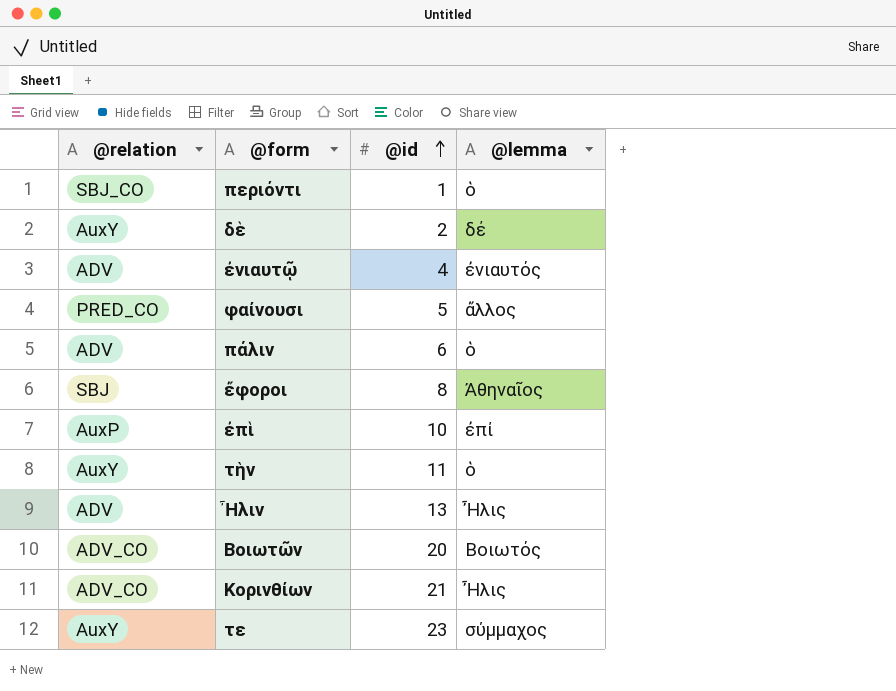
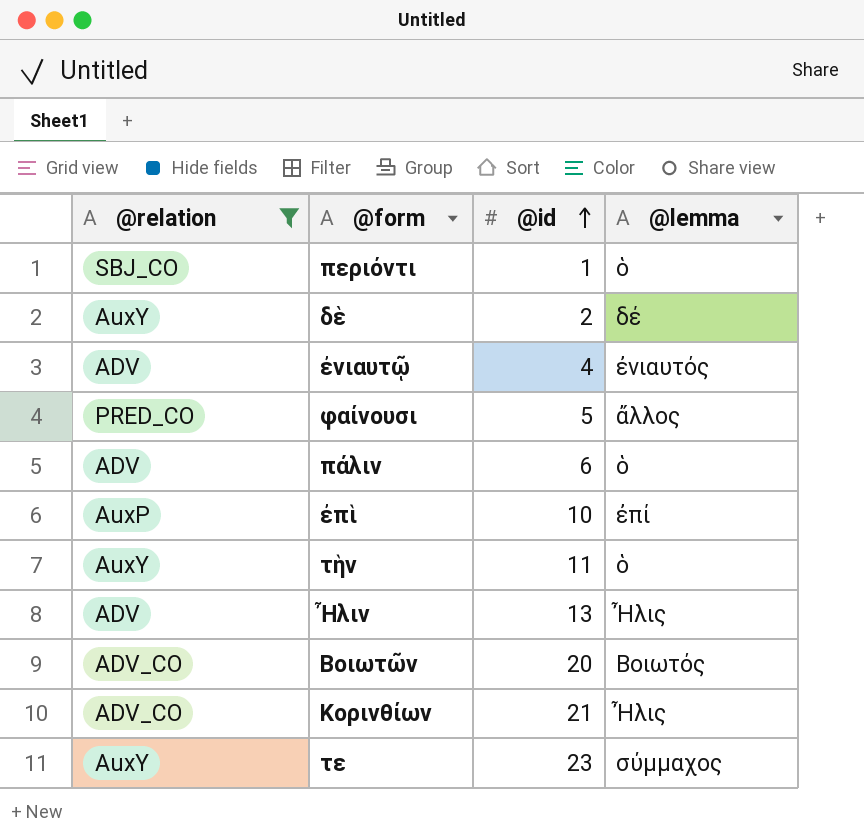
filter: none -> @relation != SBJ

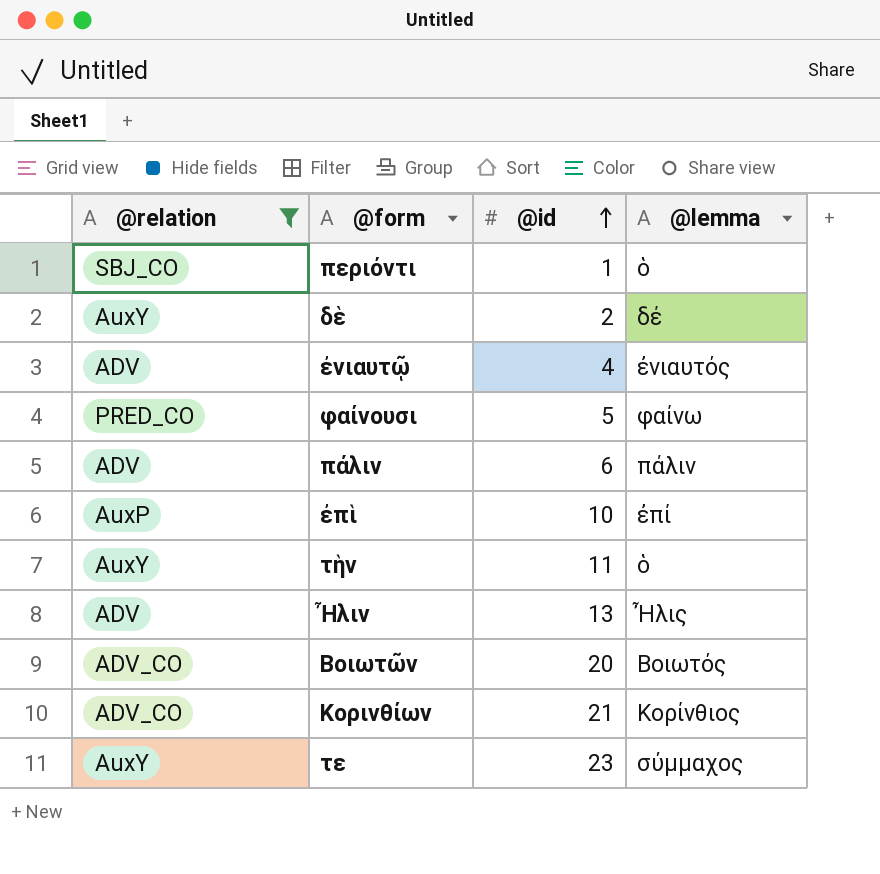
φαίνουσι | @lemma: ἄλλος -> φαίνω
πάλιν | @lemma: ὁ -> πάλιν
Κορινθίων | @lemma: Ἦλις -> Κορίνθιος

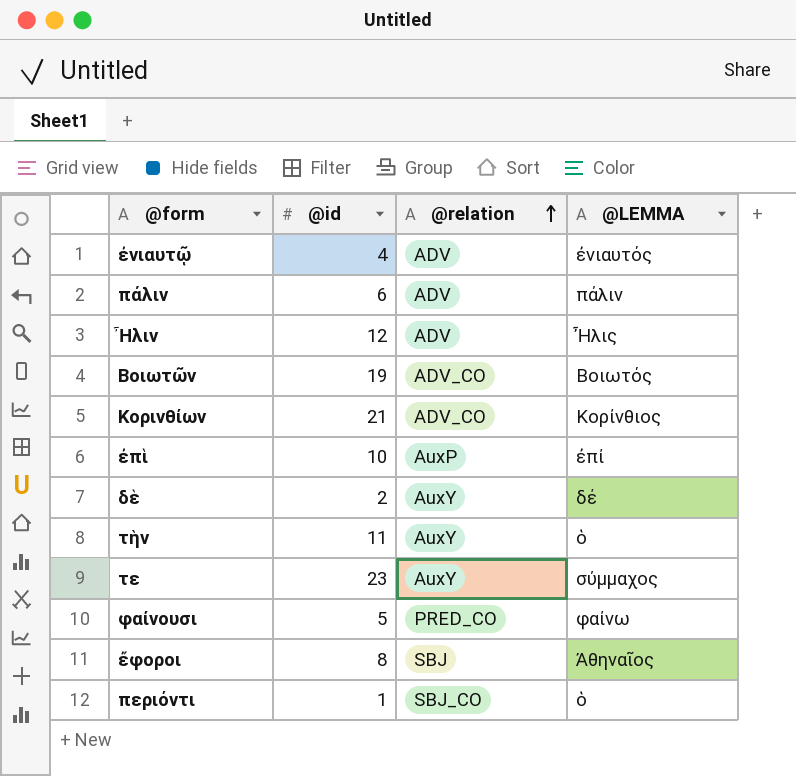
filter: @relation != SBJ -> none
row order: @id ascending -> @relation ascending
column @relation | position: 1 -> 3
column name: @lemma -> @LEMMA
Ἦλιν | @id: 13 -> 12
Βοιωτῶν | @id: 20 -> 19

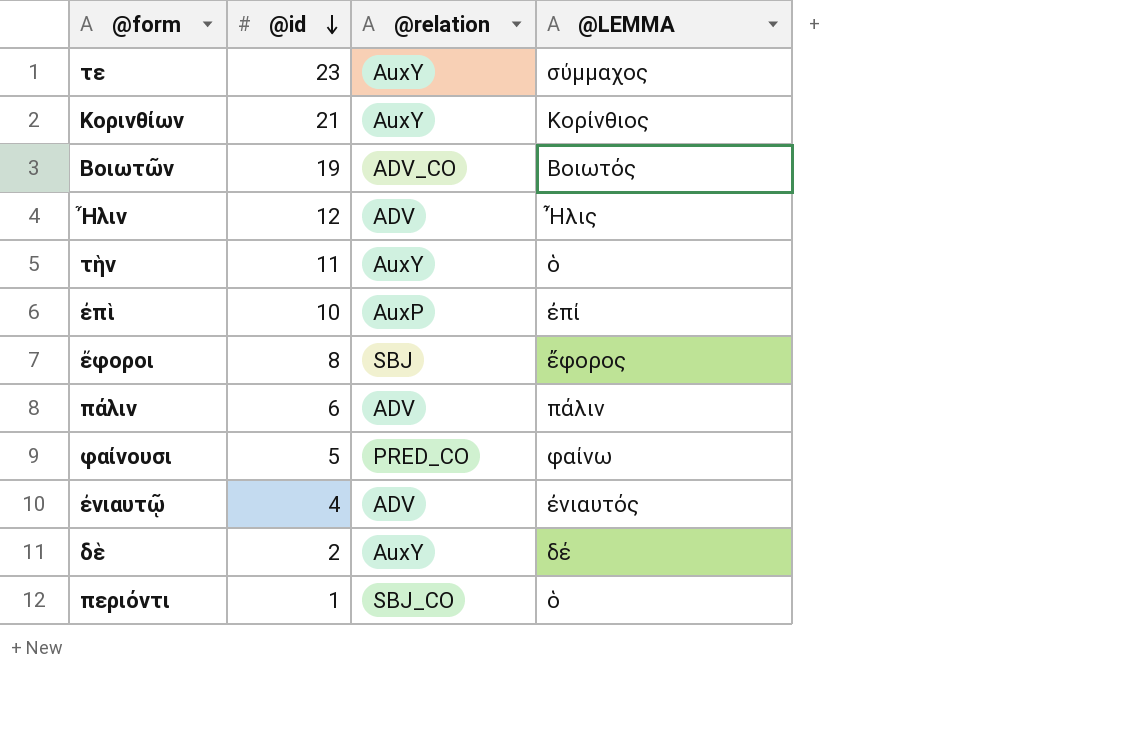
row order: @relation ascending -> @id descending
Κορινθίων | @relation: ADV_CO -> AuxY
ἔφοροι | @LEMMA: Ἀθηναῖος -> ἔφορος

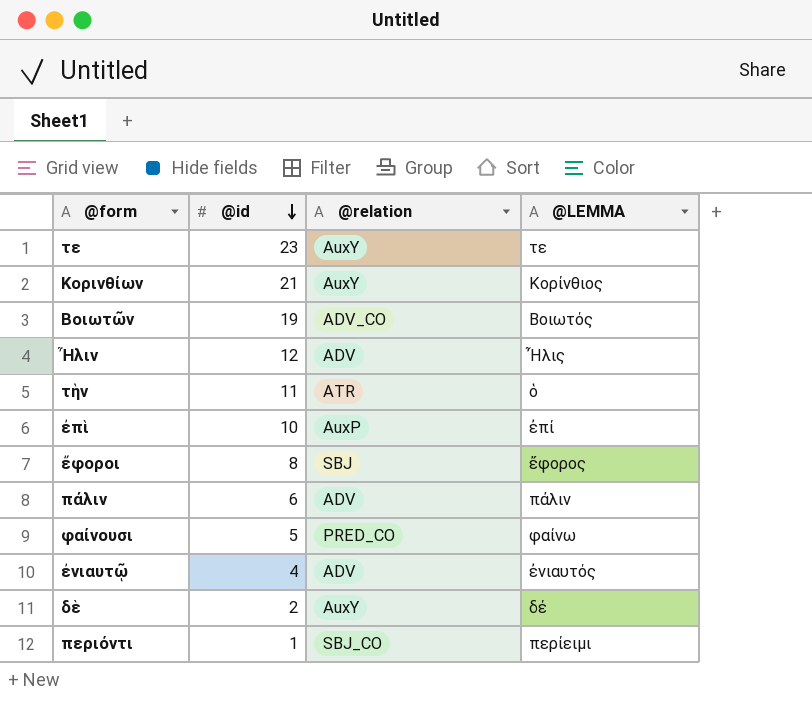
τε | @LEMMA: σύμμαχος -> τε
τὴν | @relation: AuxY -> ATR
περιόντι | @LEMMA: ὁ -> περίειμι

